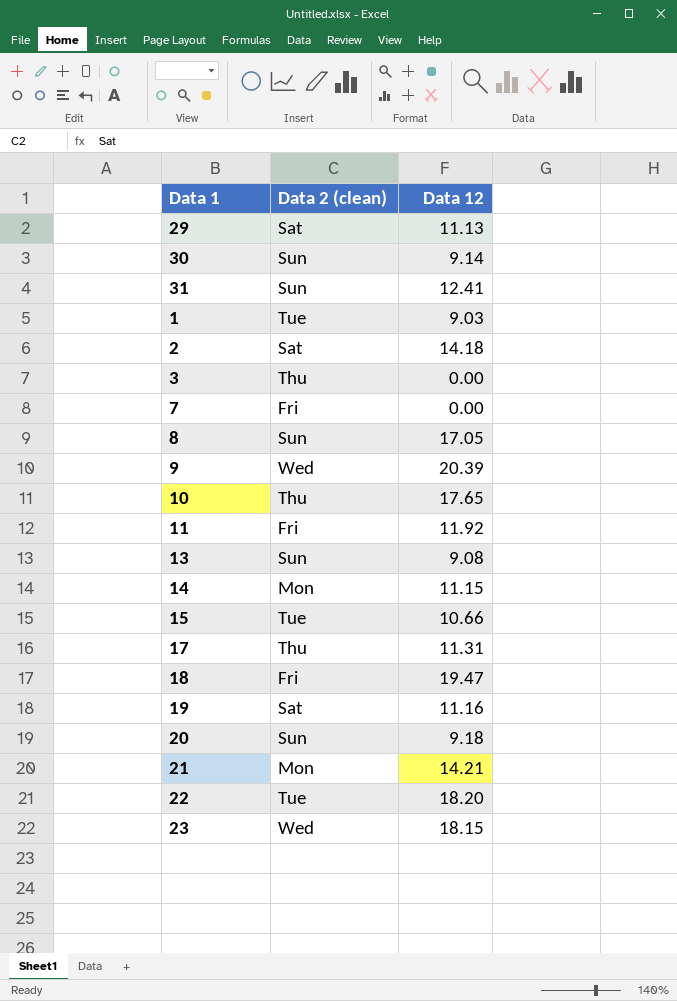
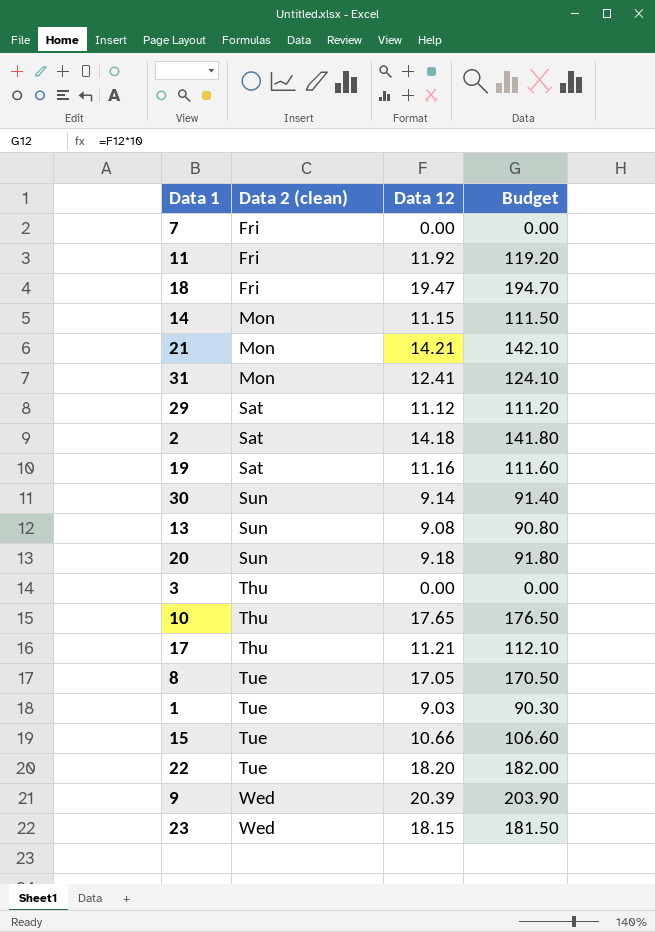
row order: none -> Data 2 (clean) ascending
column Budget | formula: none -> [Data 12] * 10
31 | Data 2 (clean): Sun -> Mon
29 | Data 12: 11.13 -> 11.12
17 | Data 12: 11.31 -> 11.21
8 | Data 2 (clean): Sun -> Tue

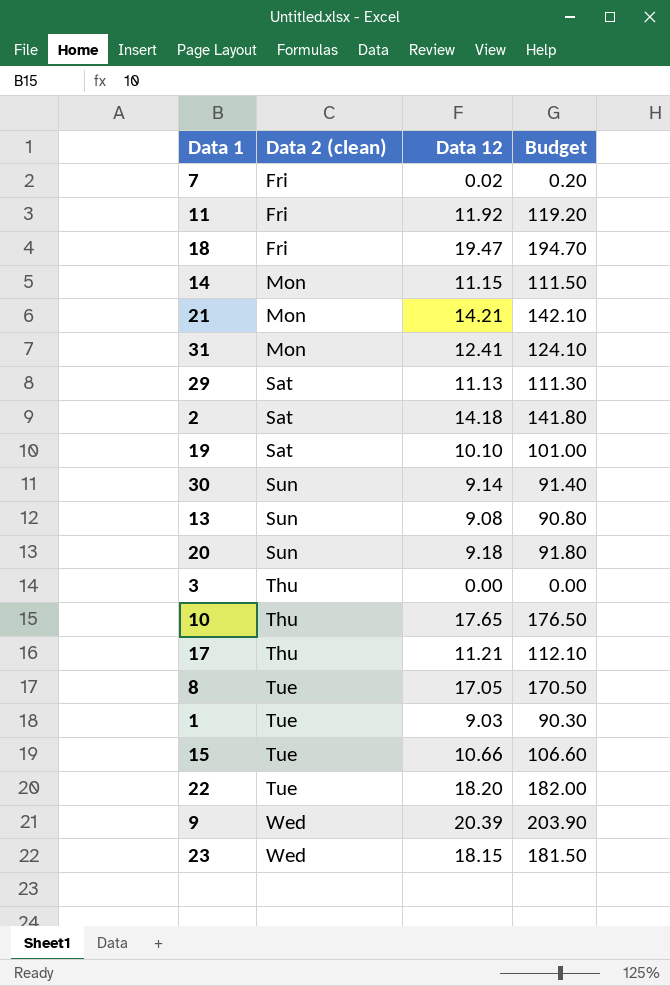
7 | Data 12: 0.00 -> 0.02
7 | Budget: 0.00 -> 0.20
29 | Data 12: 11.12 -> 11.13
29 | Budget: 111.20 -> 111.30
19 | Data 12: 11.16 -> 10.10
19 | Budget: 111.60 -> 101.00

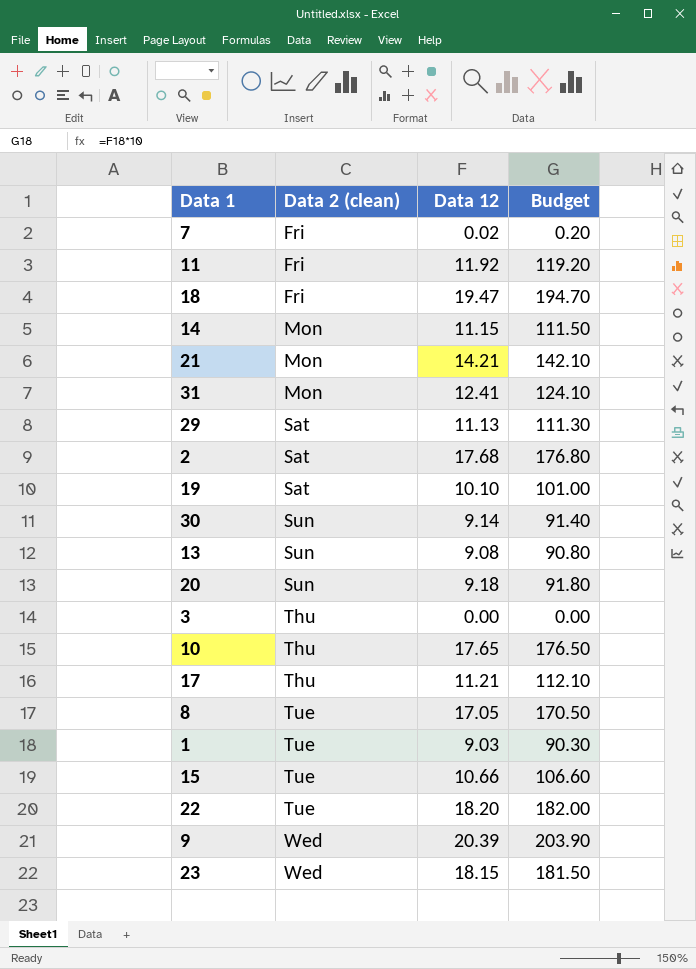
2 | Data 12: 14.18 -> 17.68
2 | Budget: 141.80 -> 176.80

